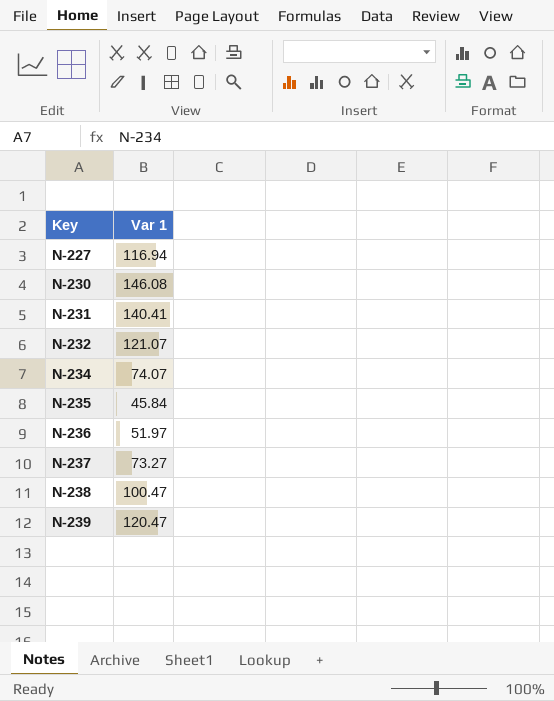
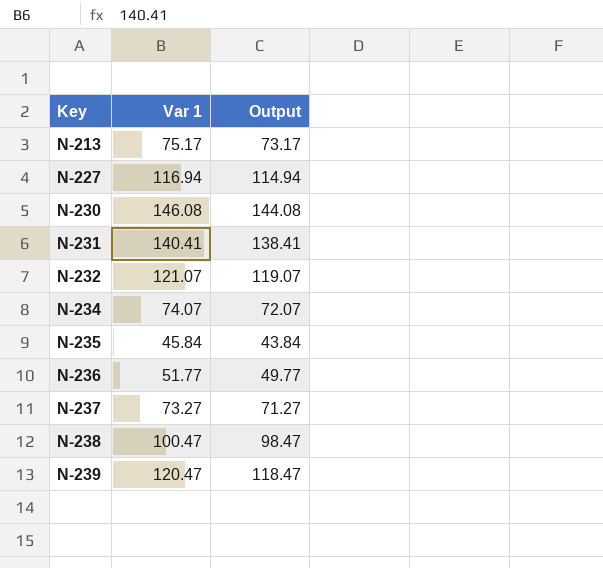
column Output | formula: none -> [Var 1] - 2
row N-213: none -> 75.17 | 73.17
N-236 | Var 1: 51.97 -> 51.77

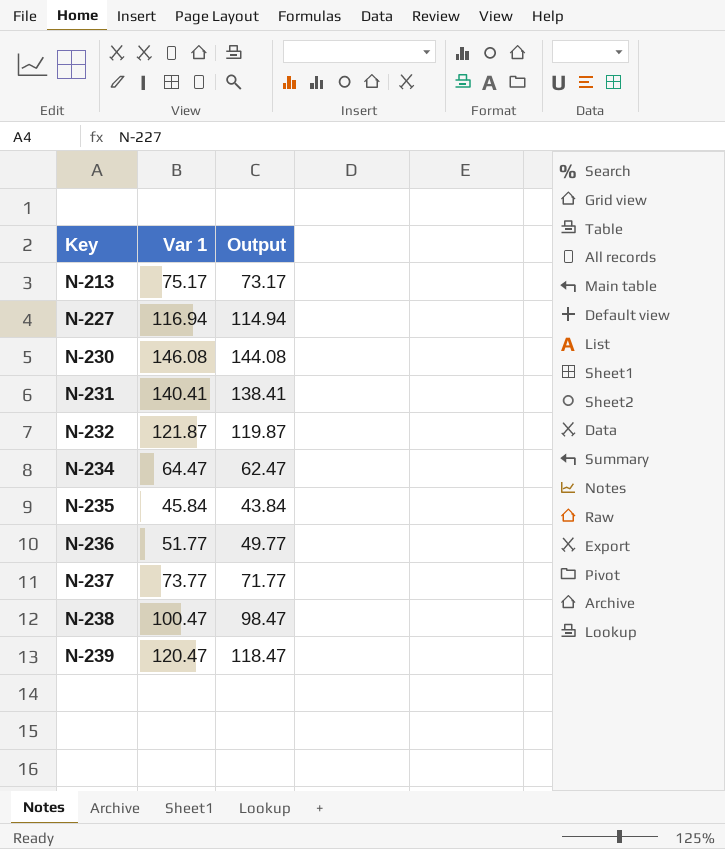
N-232 | Var 1: 121.07 -> 121.87
N-232 | Output: 119.07 -> 119.87
N-234 | Var 1: 74.07 -> 64.47
N-234 | Output: 72.07 -> 62.47
N-237 | Var 1: 73.27 -> 73.77
N-237 | Output: 71.27 -> 71.77

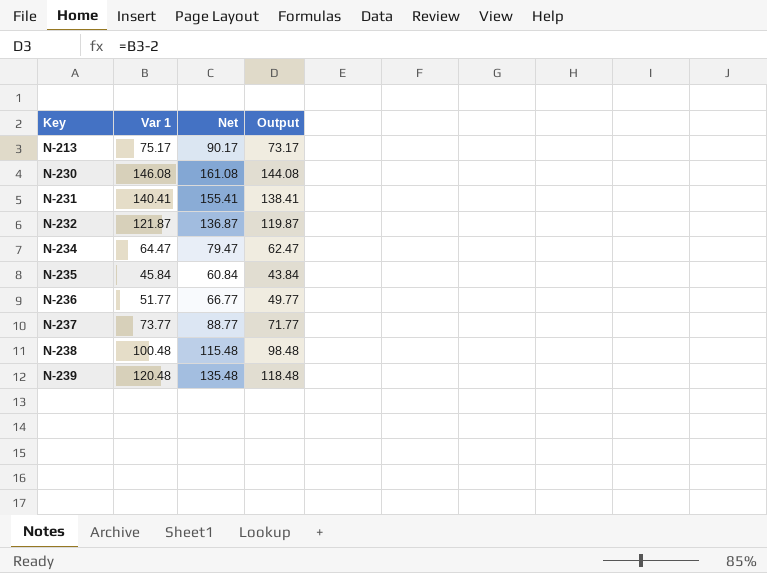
column Net | formula: none -> [Var 1] + 15
row N-227: 116.94 | 114.94 -> none
N-238 | Var 1: 100.47 -> 100.48
N-238 | Output: 98.47 -> 98.48
N-239 | Var 1: 120.47 -> 120.48
N-239 | Output: 118.47 -> 118.48

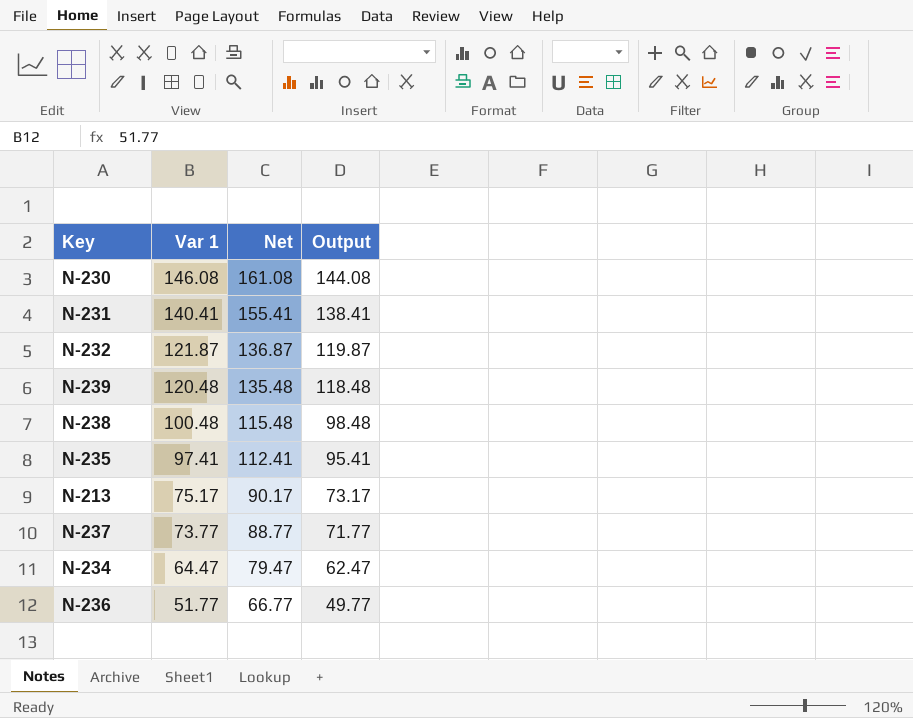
row order: Key ascending -> Var 1 descending
N-235 | Var 1: 45.84 -> 97.41
N-235 | Net: 60.84 -> 112.41
N-235 | Output: 43.84 -> 95.41

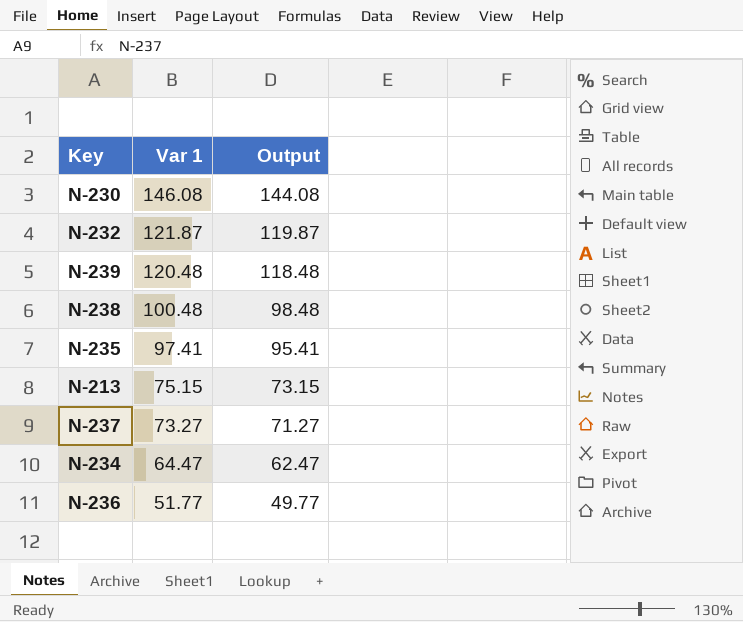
column Net | formula: [Var 1] + 15 -> none
row N-231: 140.41 | 155.41 | 138.41 -> none
N-213 | Var 1: 75.17 -> 75.15
N-213 | Output: 73.17 -> 73.15
N-237 | Var 1: 73.77 -> 73.27
N-237 | Output: 71.77 -> 71.27

